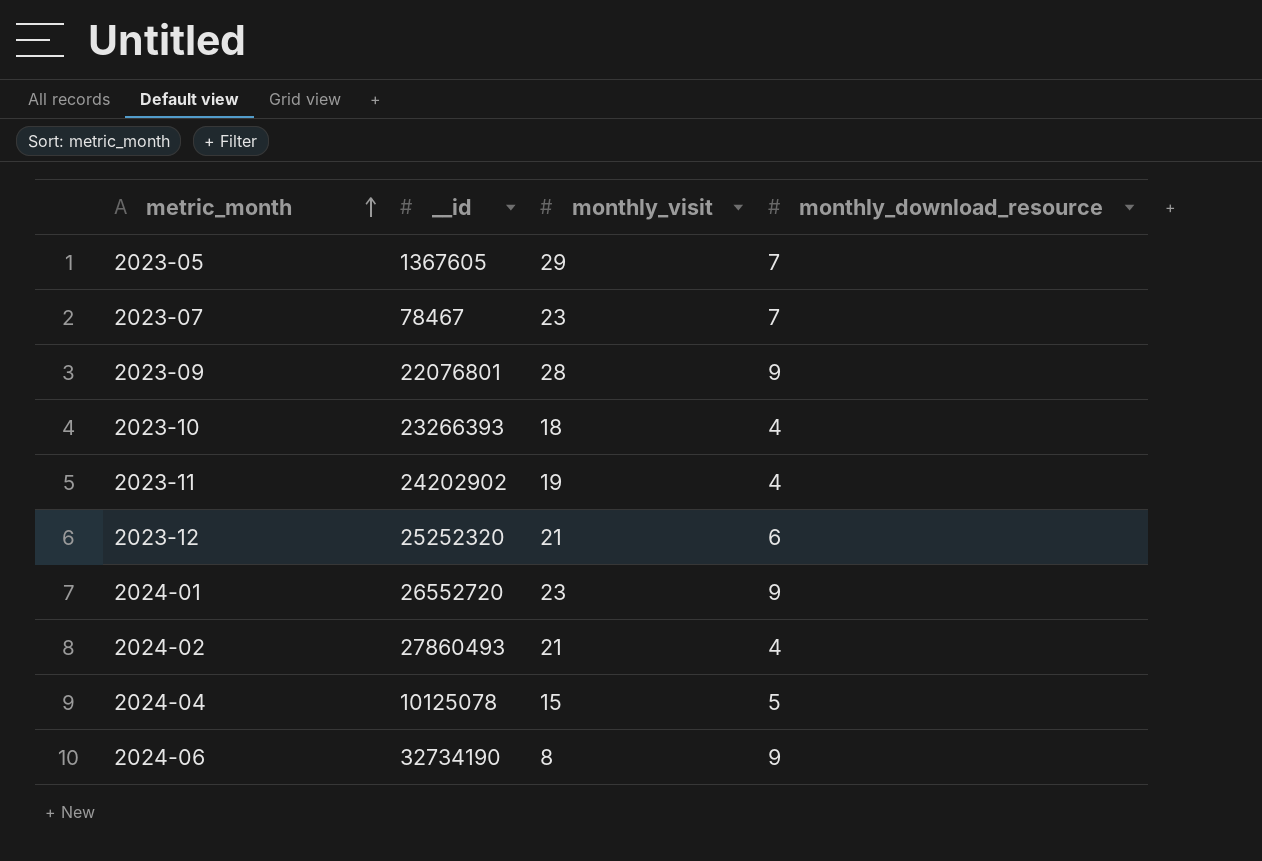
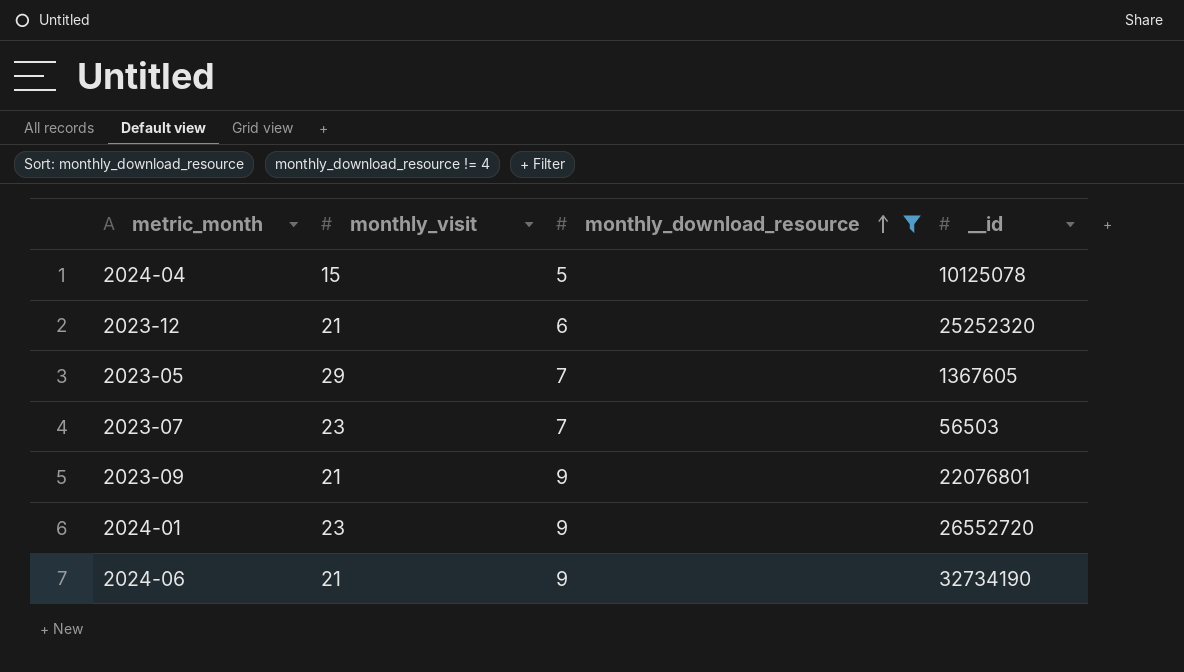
filter: none -> monthly_download_resource != 4
row order: metric_month ascending -> monthly_download_resource ascending
column __id | position: 2 -> 4
2023-07 | __id: 78467 -> 56503
2023-09 | monthly_visit: 28 -> 21
2024-06 | monthly_visit: 8 -> 21

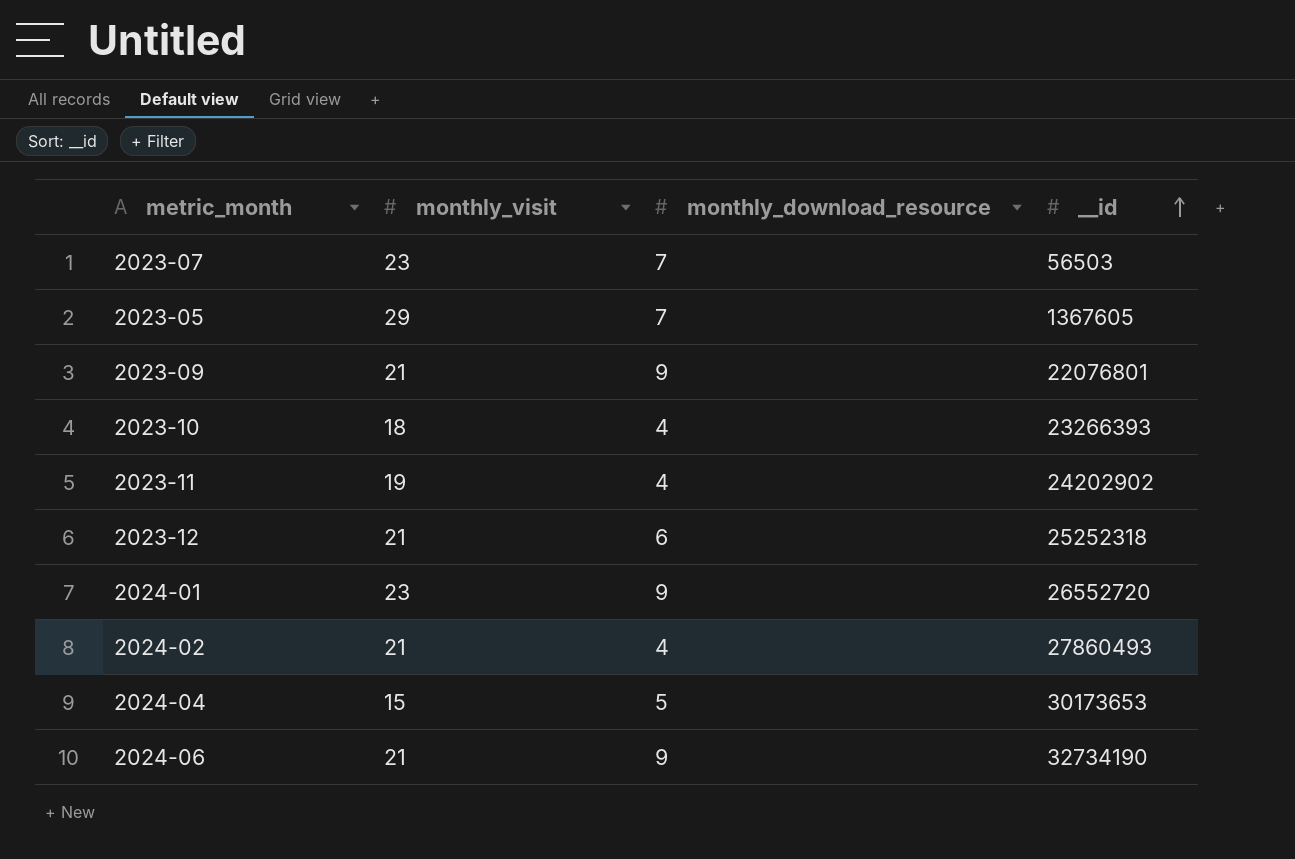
filter: monthly_download_resource != 4 -> none
row order: monthly_download_resource ascending -> __id ascending
2023-12 | __id: 25252320 -> 25252318
2024-04 | __id: 10125078 -> 30173653

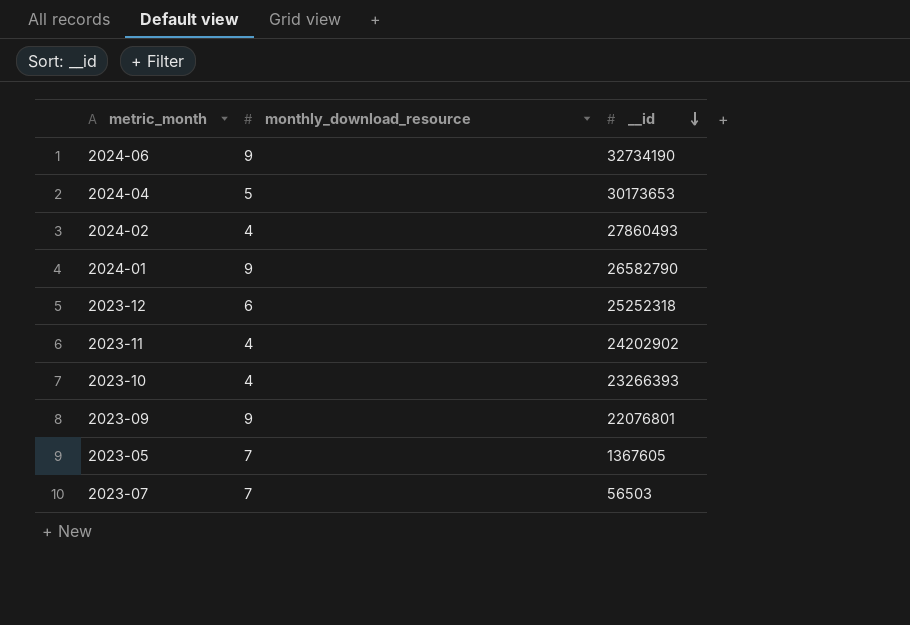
row order: __id ascending -> __id descending
column monthly_visit | position: 2 -> none
2024-01 | __id: 26552720 -> 26582790

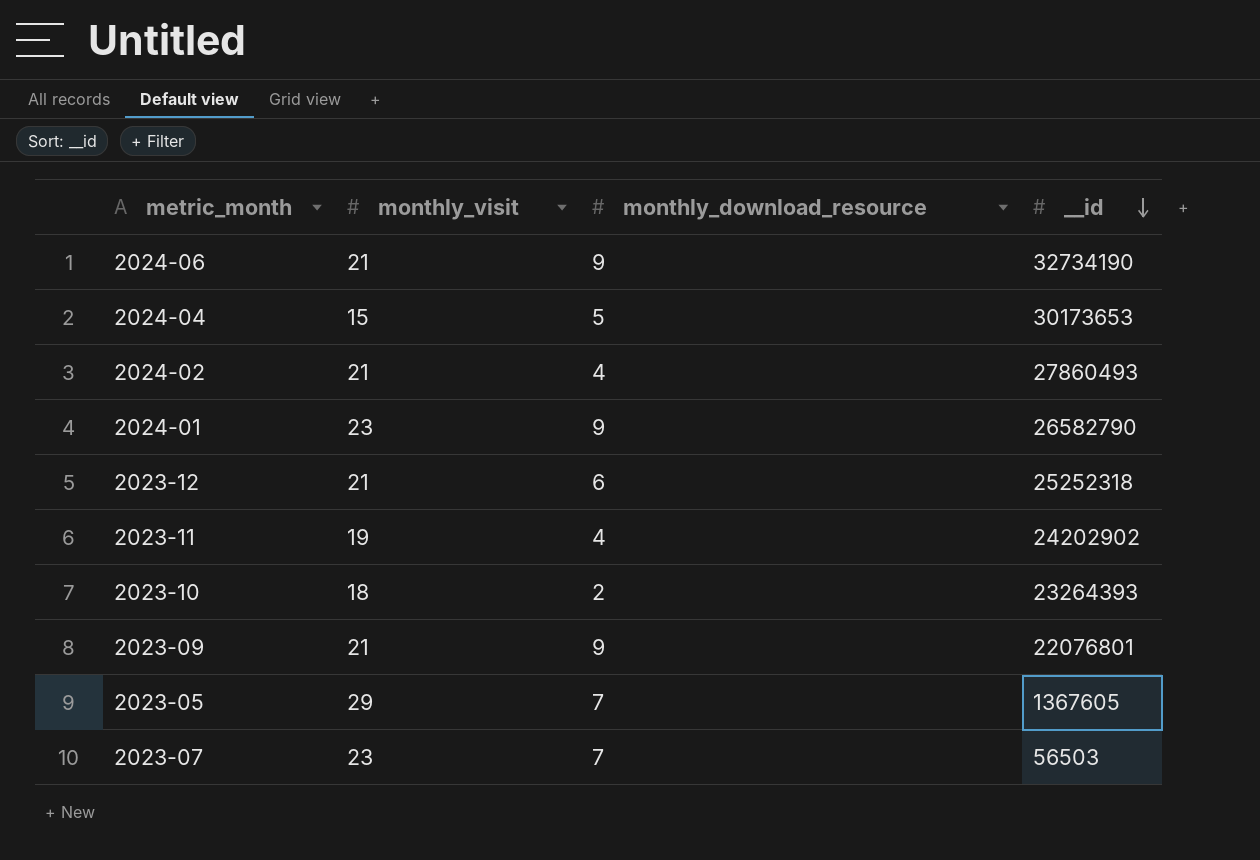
column monthly_visit | position: none -> 2
2023-10 | monthly_download_resource: 4 -> 2
2023-10 | __id: 23266393 -> 23264393

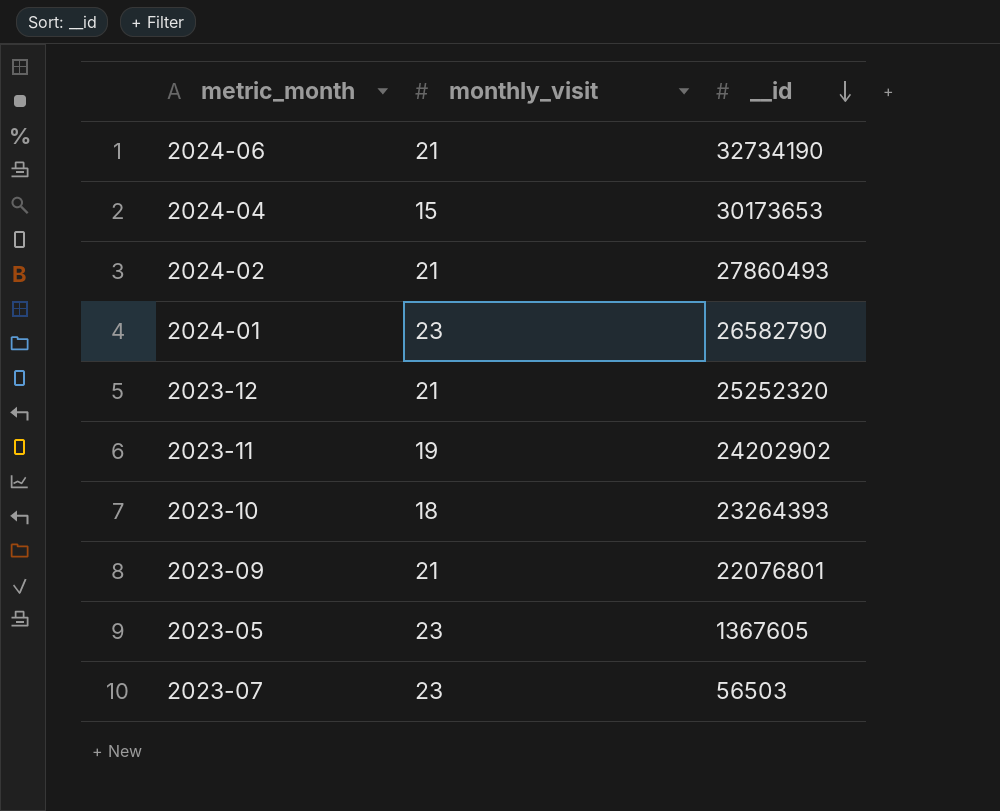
column monthly_download_resource | position: 3 -> none
2023-12 | __id: 25252318 -> 25252320
2023-05 | monthly_visit: 29 -> 23

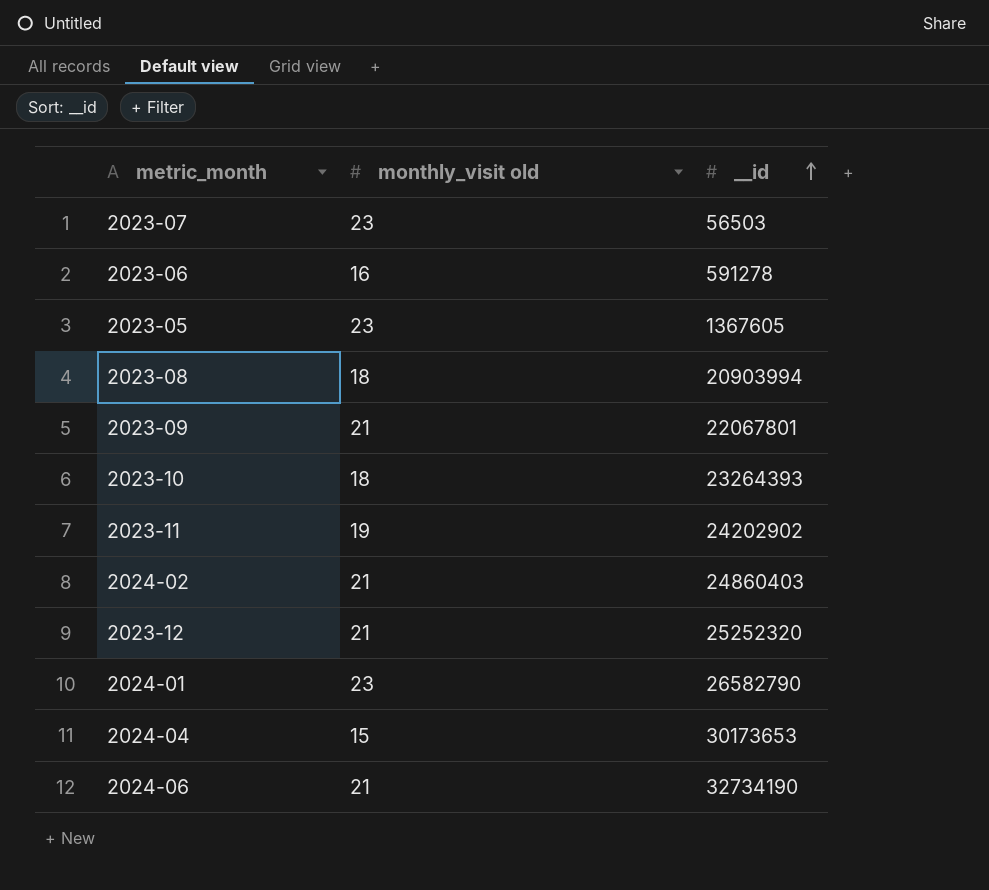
row order: __id descending -> __id ascending
column name: monthly_visit -> monthly_visit old
row 2023-06: none -> 16 | 591278
row 2023-08: none -> 18 | 20903994
2023-09 | __id: 22076801 -> 22067801
2024-02 | __id: 27860493 -> 24860403

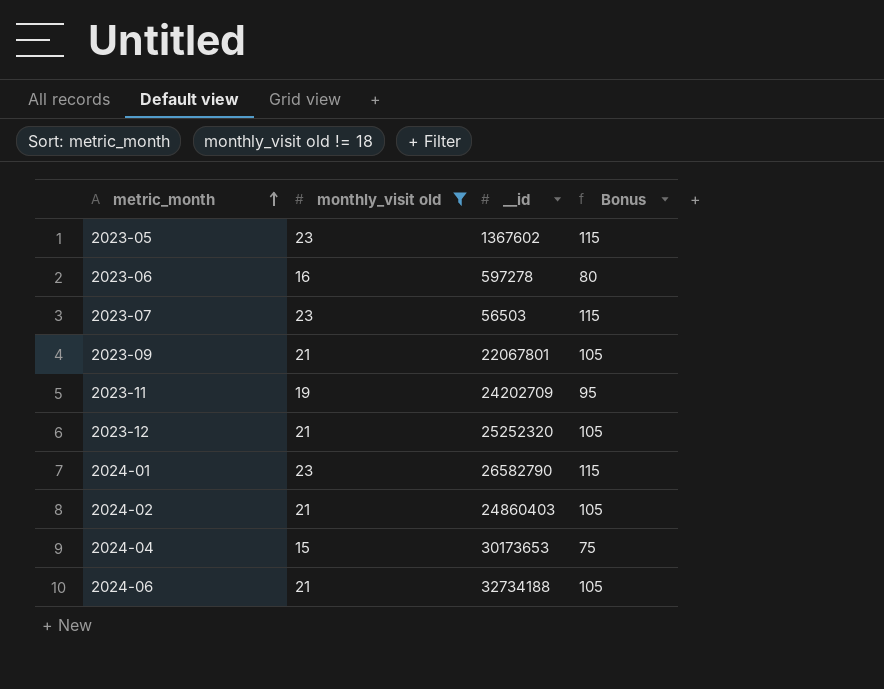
filter: none -> monthly_visit old != 18
row order: __id ascending -> metric_month ascending
column Bonus | formula: none -> [monthly_visit old] * 5
2023-05 | __id: 1367605 -> 1367602
2023-06 | __id: 591278 -> 597278
2023-11 | __id: 24202902 -> 24202709
2024-06 | __id: 32734190 -> 32734188

